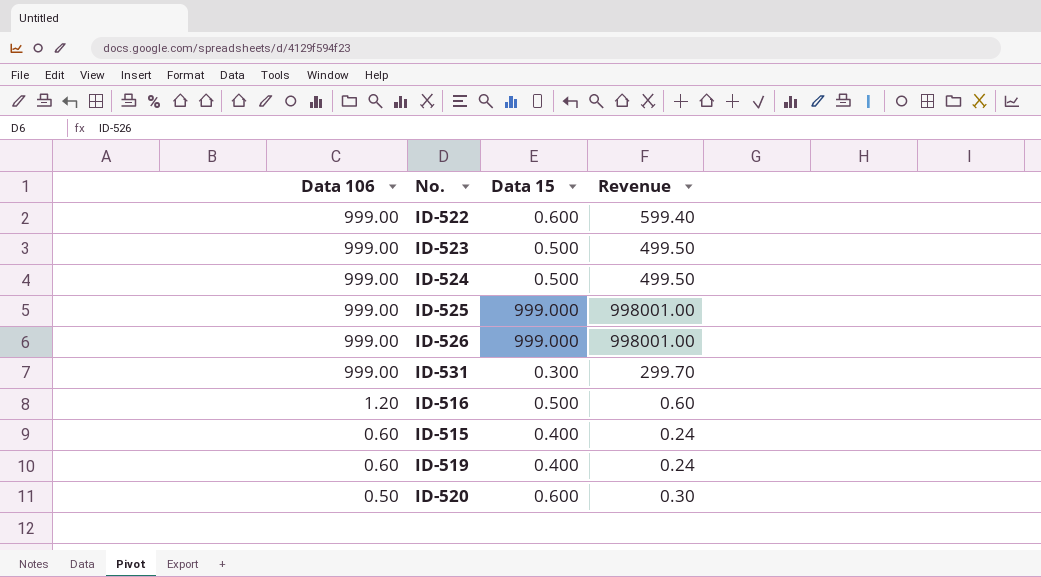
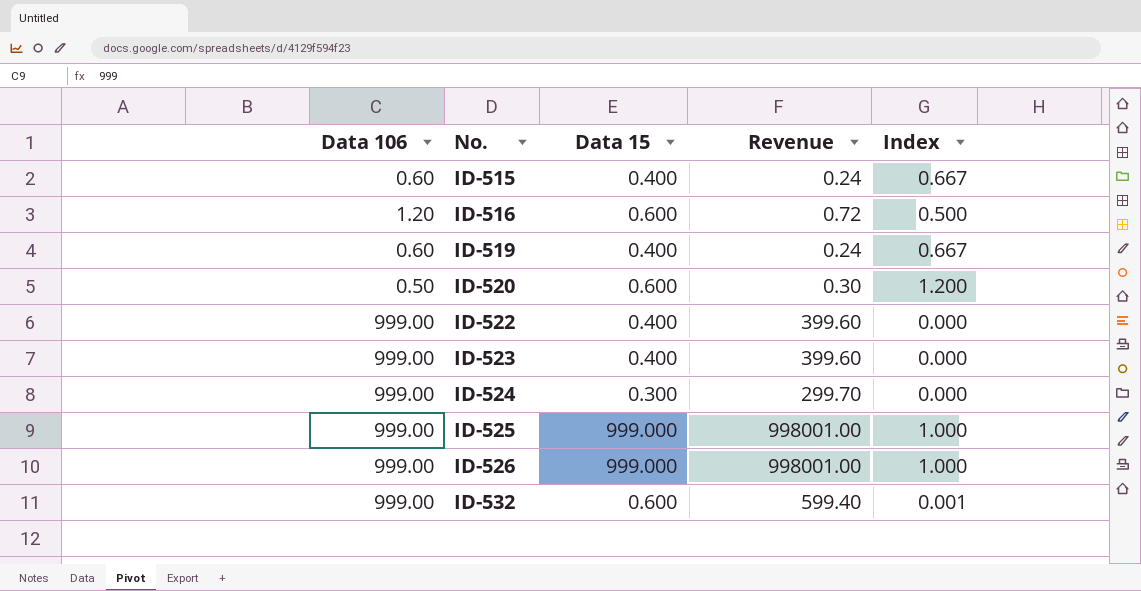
row order: Data 106 descending -> No. ascending
column Index | formula: none -> [Data 15] / [Data 106]
row ID-531: 999.00 | 0.300 | 299.70 -> none
ID-516 | Data 15: 0.500 -> 0.600
ID-516 | Revenue: 0.60 -> 0.72
ID-522 | Data 15: 0.600 -> 0.400
ID-522 | Revenue: 599.40 -> 399.60
ID-523 | Data 15: 0.500 -> 0.400
ID-523 | Revenue: 499.50 -> 399.60
ID-524 | Data 15: 0.500 -> 0.300
ID-524 | Revenue: 499.50 -> 299.70
row ID-532: none -> 999.00 | 0.600 | 599.40 | 0.001

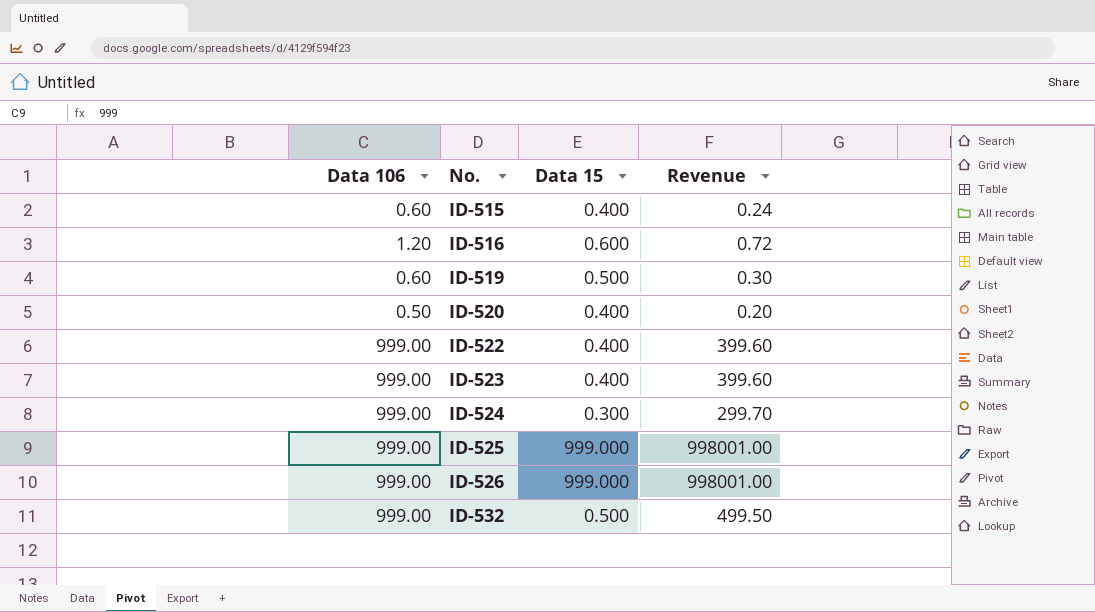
column Index | formula: [Data 15] / [Data 106] -> none
ID-519 | Data 15: 0.400 -> 0.500
ID-519 | Revenue: 0.24 -> 0.30
ID-520 | Data 15: 0.600 -> 0.400
ID-520 | Revenue: 0.30 -> 0.20
ID-532 | Data 15: 0.600 -> 0.500
ID-532 | Revenue: 599.40 -> 499.50

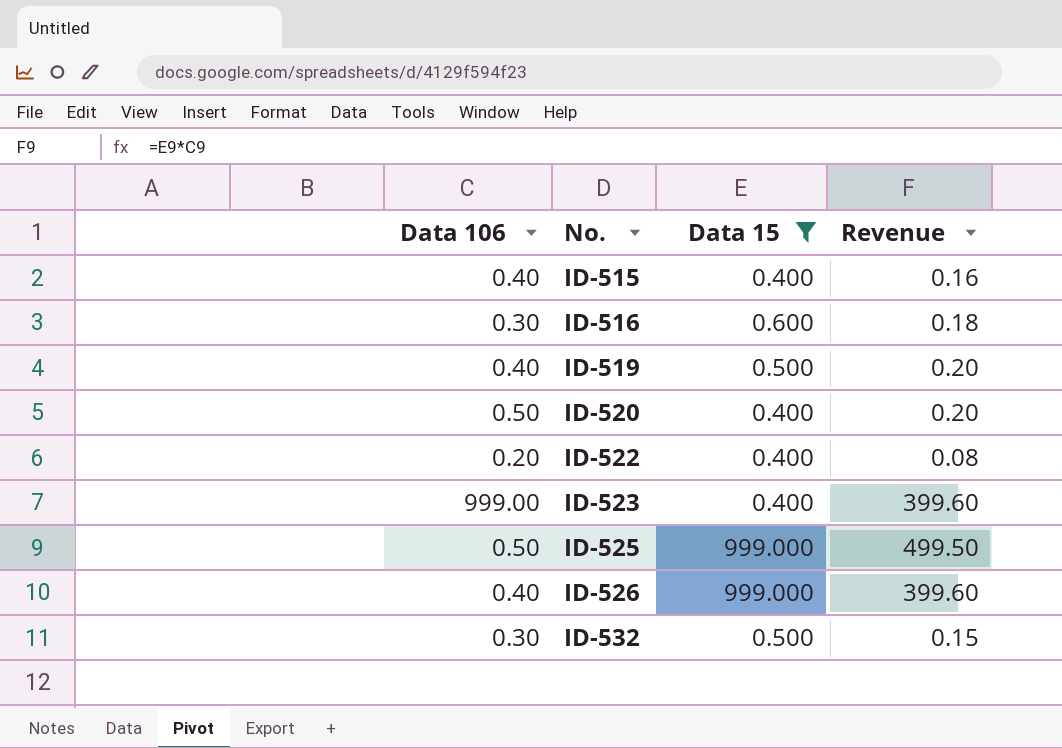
filter: none -> Data 15 != 0.300
ID-515 | Data 106: 0.60 -> 0.40
ID-515 | Revenue: 0.24 -> 0.16
ID-516 | Data 106: 1.20 -> 0.30
ID-516 | Revenue: 0.72 -> 0.18
ID-519 | Data 106: 0.60 -> 0.40
ID-519 | Revenue: 0.30 -> 0.20
ID-522 | Data 106: 999.00 -> 0.20
ID-522 | Revenue: 399.60 -> 0.08
ID-525 | Data 106: 999.00 -> 0.50
ID-525 | Revenue: 998001.00 -> 499.50
ID-526 | Data 106: 999.00 -> 0.40
ID-526 | Revenue: 998001.00 -> 399.60
ID-532 | Data 106: 999.00 -> 0.30
ID-532 | Revenue: 499.50 -> 0.15

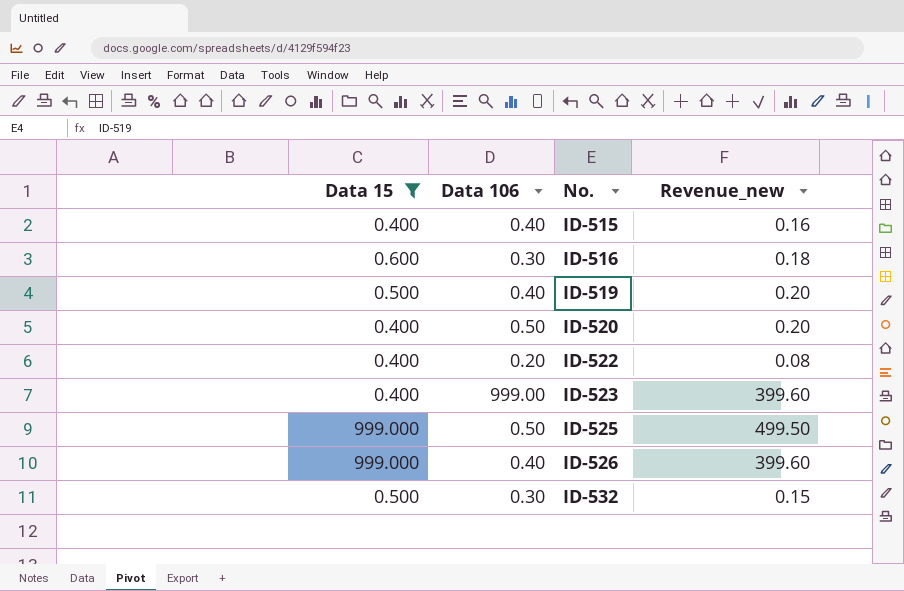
column Data 15 | position: 3 -> 1
column name: Revenue -> Revenue_new

